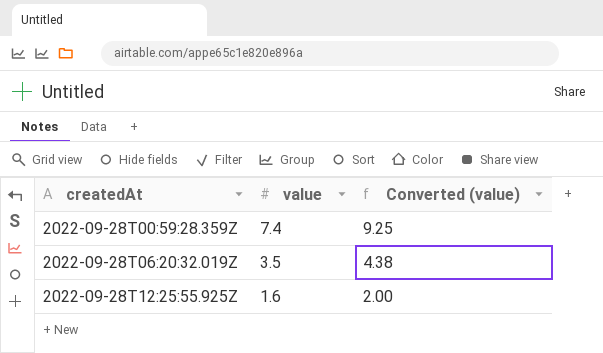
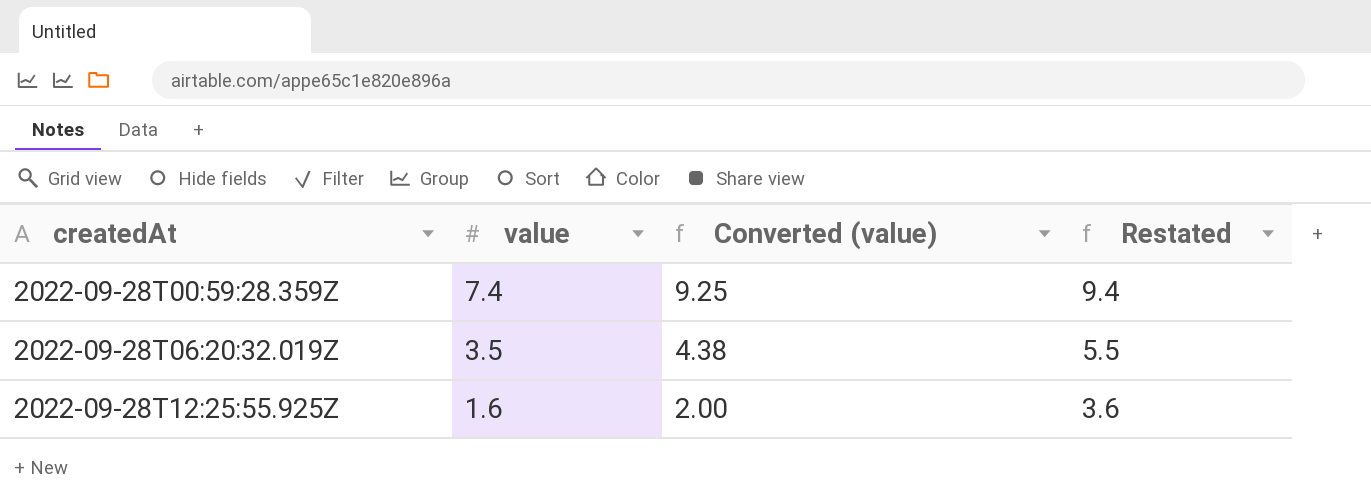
column Restated | formula: none -> [value] + 2

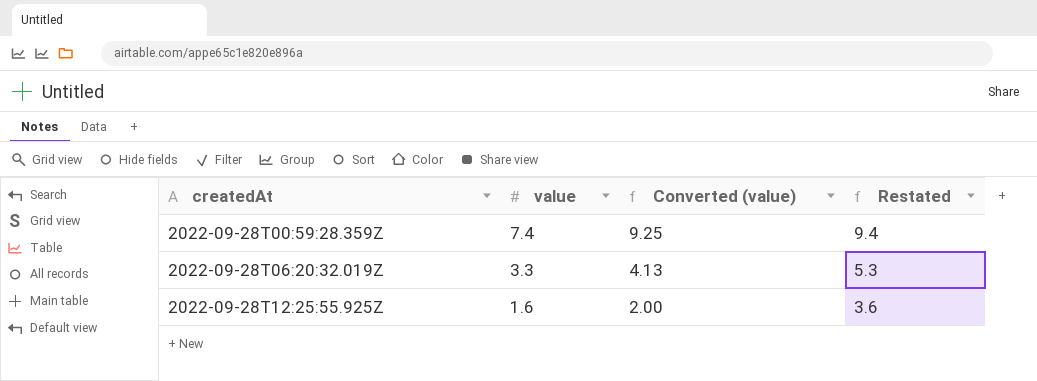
2022-09-28T06:20:32.019Z | value: 3.5 -> 3.3
2022-09-28T06:20:32.019Z | Converted (value): 4.38 -> 4.13
2022-09-28T06:20:32.019Z | Restated: 5.5 -> 5.3

